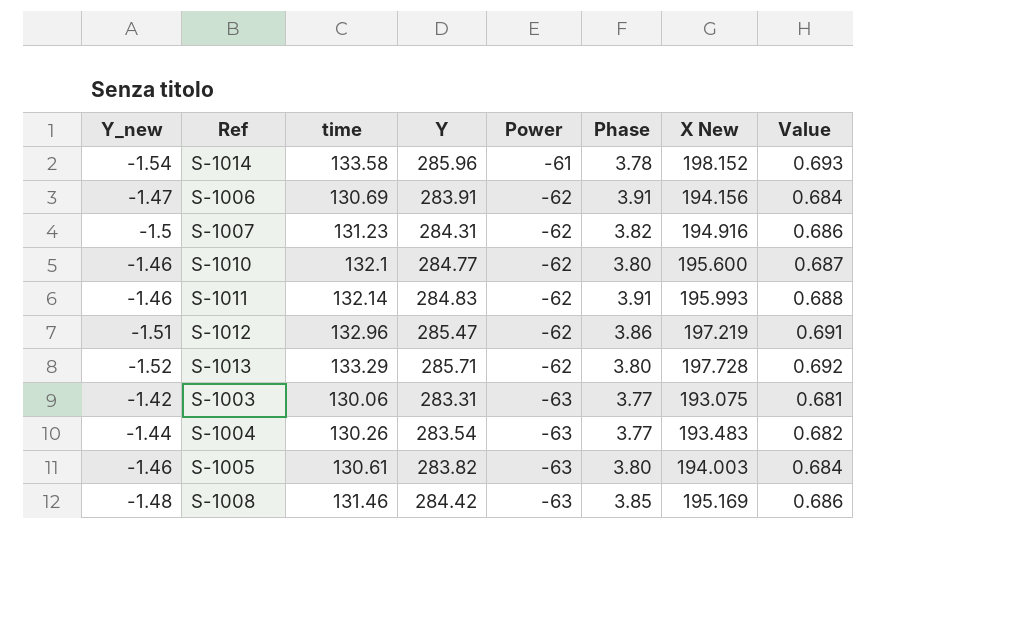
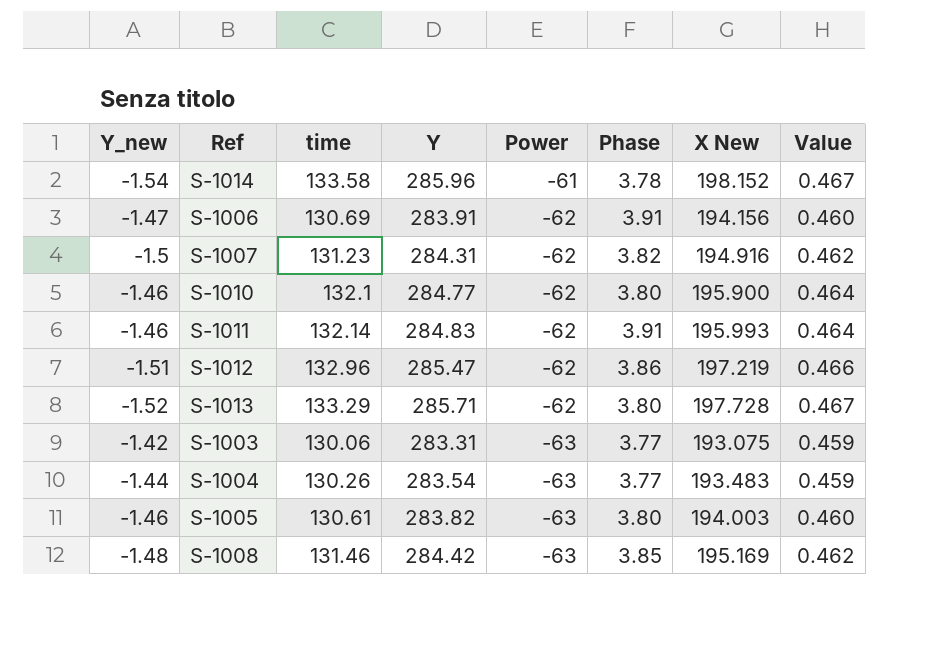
column Value | formula: [X New] / [Y] -> [time] / [Y]
S-1010 | X New: 195.600 -> 195.900

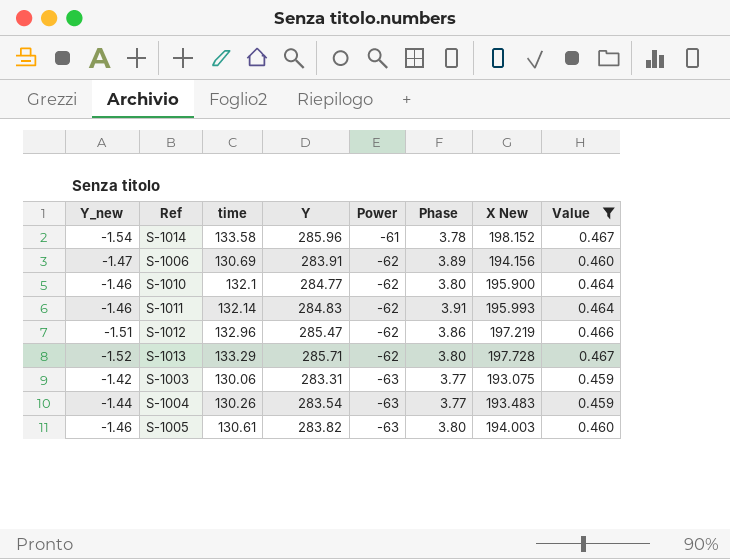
filter: none -> Value != 0.462
S-1006 | Phase: 3.91 -> 3.89

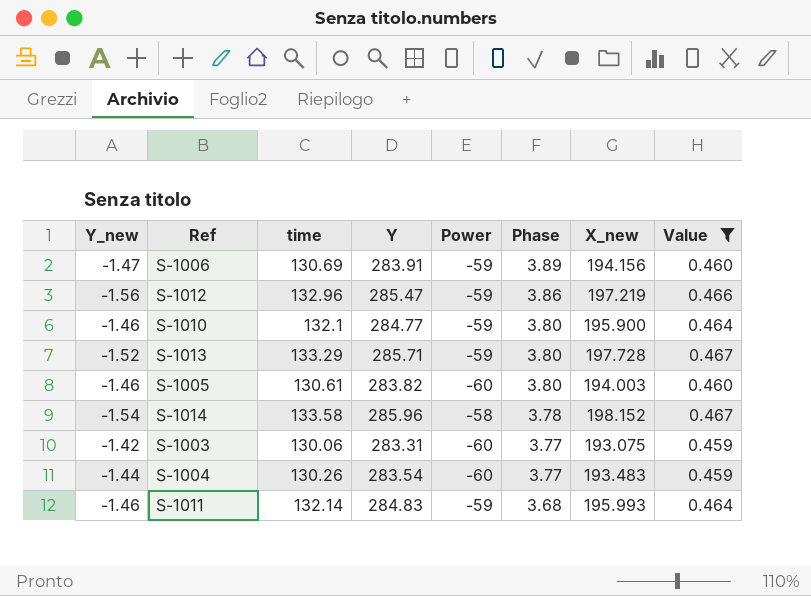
row order: Power descending -> Phase descending
column name: X New -> X_new
S-1006 | Power: -62 -> -59
S-1012 | Y_new: -1.51 -> -1.56
S-1012 | Power: -62 -> -59
S-1010 | Power: -62 -> -59
S-1013 | Power: -62 -> -59
S-1005 | Power: -63 -> -60
S-1014 | Power: -61 -> -58
S-1003 | Power: -63 -> -60
S-1004 | Power: -63 -> -60
S-1011 | Power: -62 -> -59
S-1011 | Phase: 3.91 -> 3.68

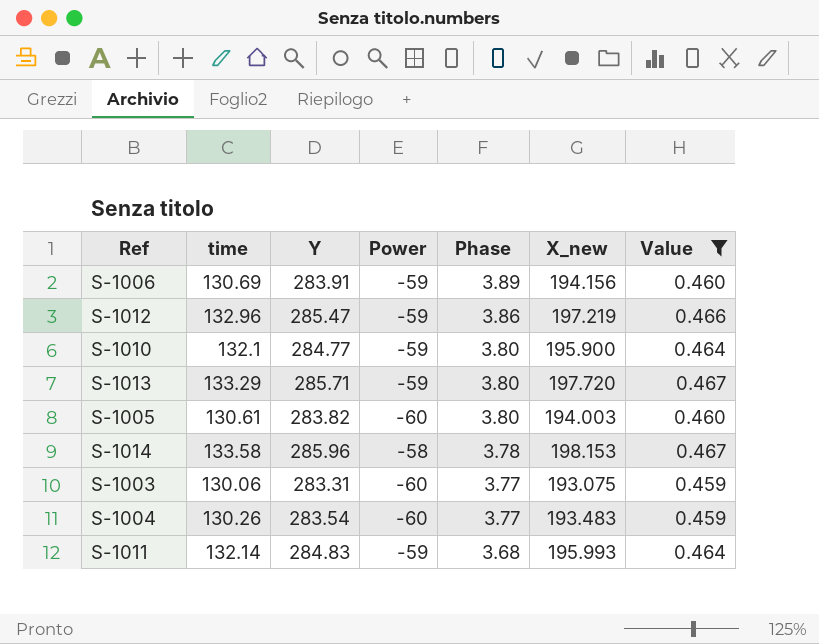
column Y_new | position: 1 -> none
S-1013 | X_new: 197.728 -> 197.720
S-1014 | X_new: 198.152 -> 198.153

